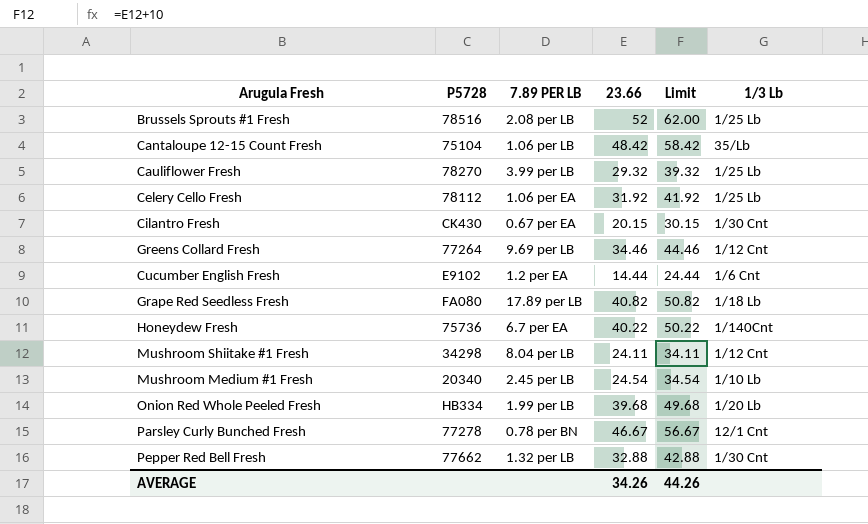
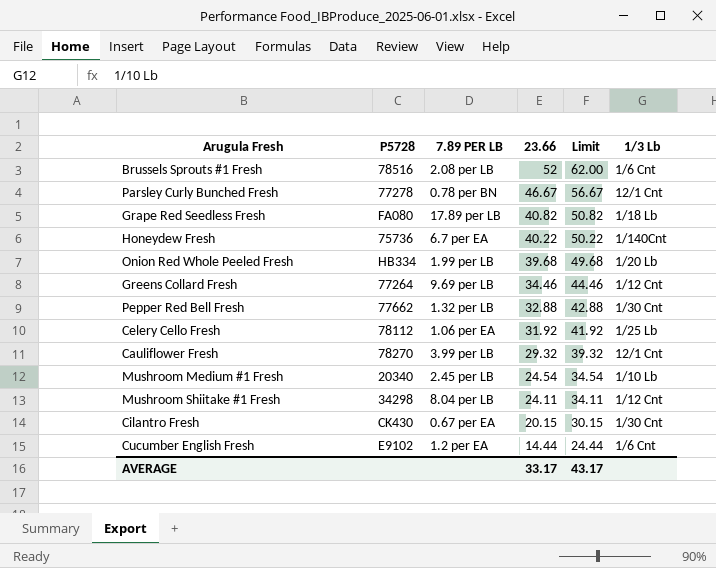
row order: none -> 23.66 descending
row Cantaloupe 12-15 Count Fresh: 75104 | 1.06 per LB | 48.42 | 58.42 | 35/Lb -> none
Brussels Sprouts #1 Fresh | 1/3 Lb: 1/25 Lb -> 1/6 Cnt
Cauliflower Fresh | 1/3 Lb: 1/25 Lb -> 12/1 Cnt
AVERAGE | 23.66: 34.26 -> 33.17
AVERAGE | Limit: 44.26 -> 43.17

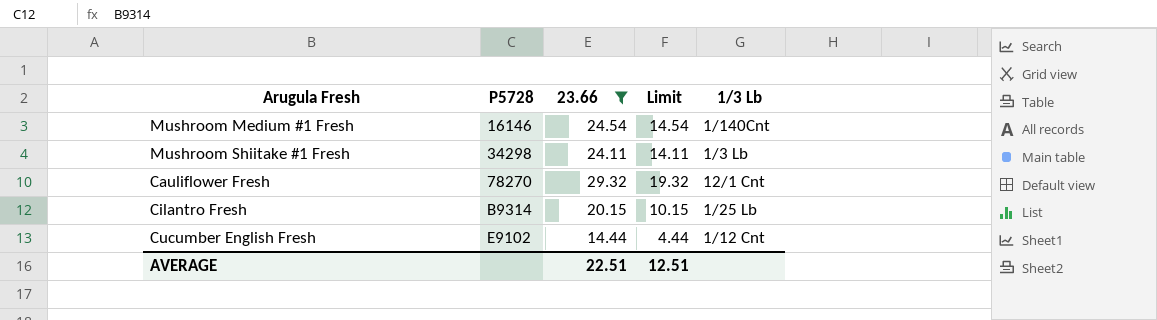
filter: none -> 23.66 <= 29.32
row order: 23.66 descending -> P5728 ascending
column 7.89 PER LB | position: 3 -> none
column Limit | formula: [23.66] + 10 -> [23.66] - 10
Mushroom Medium #1 Fresh | P5728: 20340 -> 16146
Mushroom Medium #1 Fresh | 1/3 Lb: 1/10 Lb -> 1/140Cnt
Mushroom Shiitake #1 Fresh | 1/3 Lb: 1/12 Cnt -> 1/3 Lb
Cilantro Fresh | P5728: CK430 -> B9314
Cilantro Fresh | 1/3 Lb: 1/30 Cnt -> 1/25 Lb
Cucumber English Fresh | 1/3 Lb: 1/6 Cnt -> 1/12 Cnt
AVERAGE | 23.66: 33.17 -> 22.51
AVERAGE | Limit: 43.17 -> 12.51

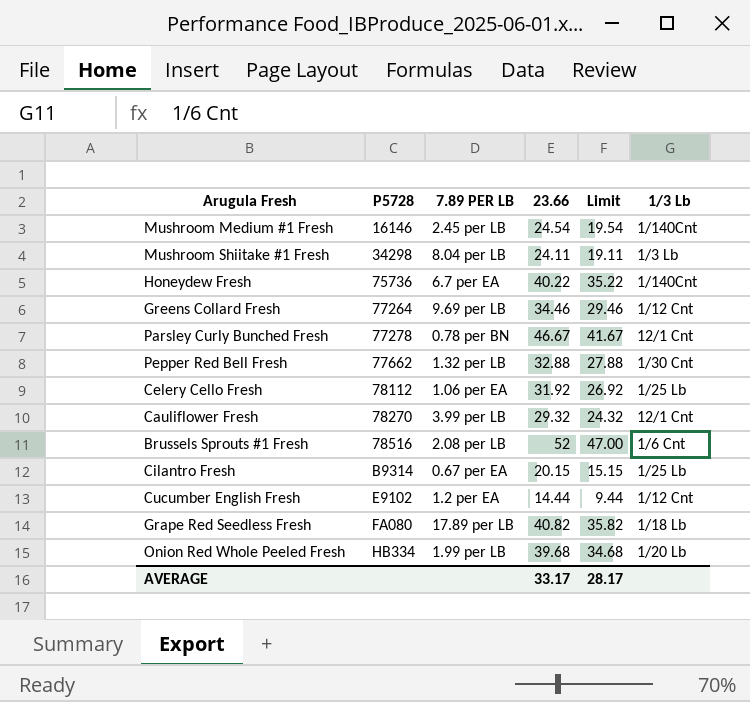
filter: 23.66 <= 29.32 -> none
column 7.89 PER LB | position: none -> 3
column Limit | formula: [23.66] - 10 -> [23.66] - 5
AVERAGE | 23.66: 22.51 -> 33.17
AVERAGE | Limit: 12.51 -> 28.17

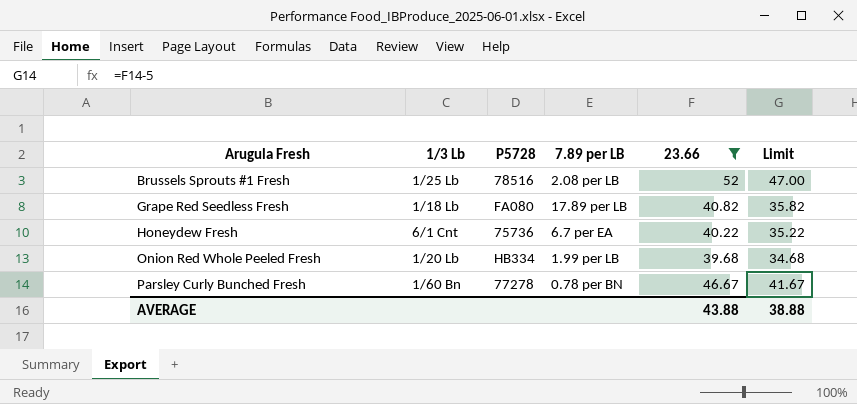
filter: none -> 23.66 >= 39.68
row order: P5728 ascending -> Arugula Fresh ascending
column 1/3 Lb | position: 6 -> 2
column name: 7.89 PER LB -> 7.89 per LB
Brussels Sprouts #1 Fresh | 1/3 Lb: 1/6 Cnt -> 1/25 Lb
Honeydew Fresh | 1/3 Lb: 1/140Cnt -> 6/1 Cnt
Parsley Curly Bunched Fresh | 1/3 Lb: 12/1 Cnt -> 1/60 Bn
AVERAGE | 23.66: 33.17 -> 43.88
AVERAGE | Limit: 28.17 -> 38.88

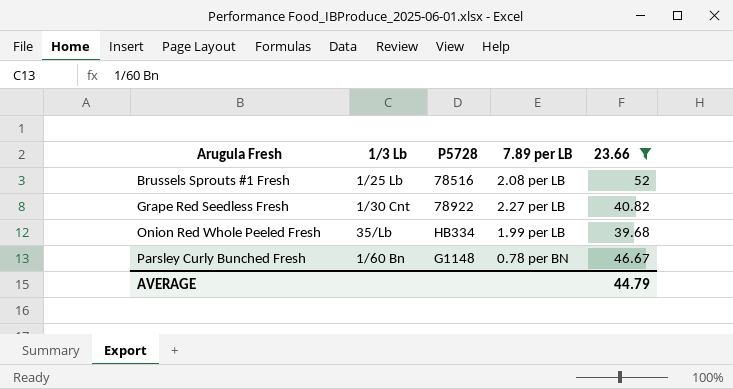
column Limit | formula: [23.66] - 5 -> none
row Honeydew Fresh: 6/1 Cnt | 75736 | 6.7 per EA | 40.22 | 35.22 -> none
Grape Red Seedless Fresh | 1/3 Lb: 1/18 Lb -> 1/30 Cnt
Grape Red Seedless Fresh | P5728: FA080 -> 78922
Grape Red Seedless Fresh | 7.89 per LB: 17.89 per LB -> 2.27 per LB
Onion Red Whole Peeled Fresh | 1/3 Lb: 1/20 Lb -> 35/Lb
Parsley Curly Bunched Fresh | P5728: 77278 -> G1148
AVERAGE | 23.66: 43.88 -> 44.79

